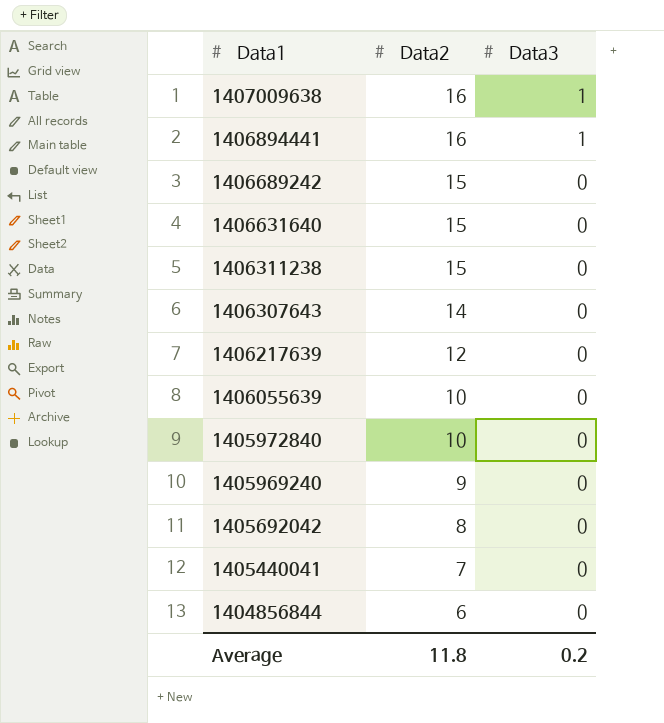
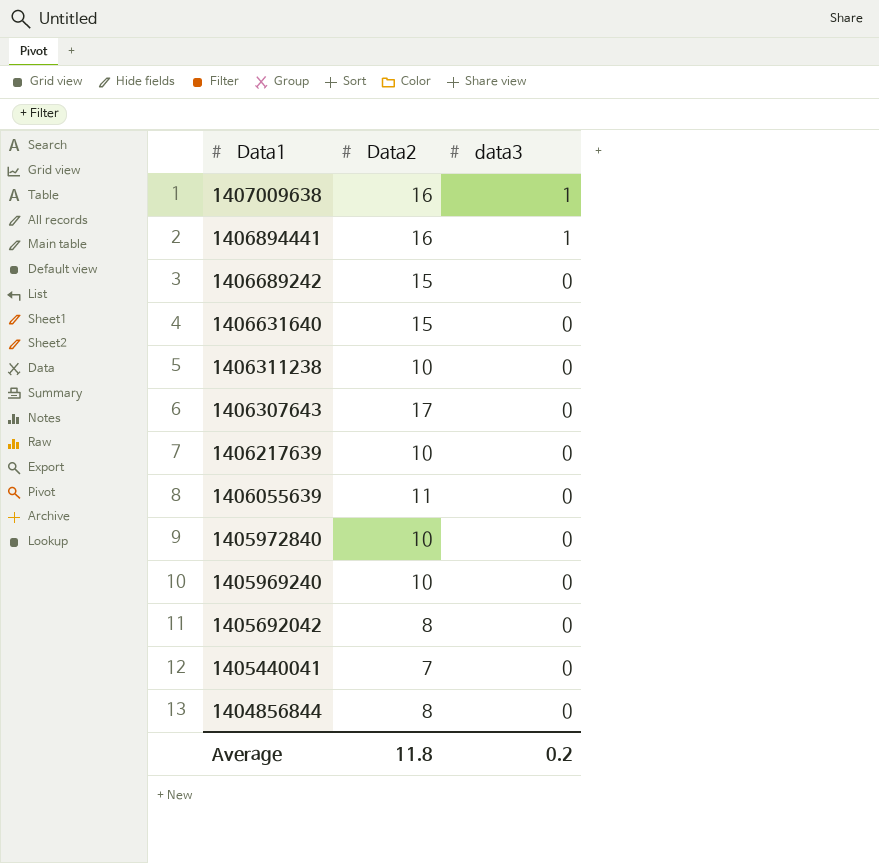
column name: Data3 -> data3
1406311238 | Data2: 15 -> 10
1406307643 | Data2: 14 -> 17
1406217639 | Data2: 12 -> 10
1406055639 | Data2: 10 -> 11
1405969240 | Data2: 9 -> 10
1404856844 | Data2: 6 -> 8

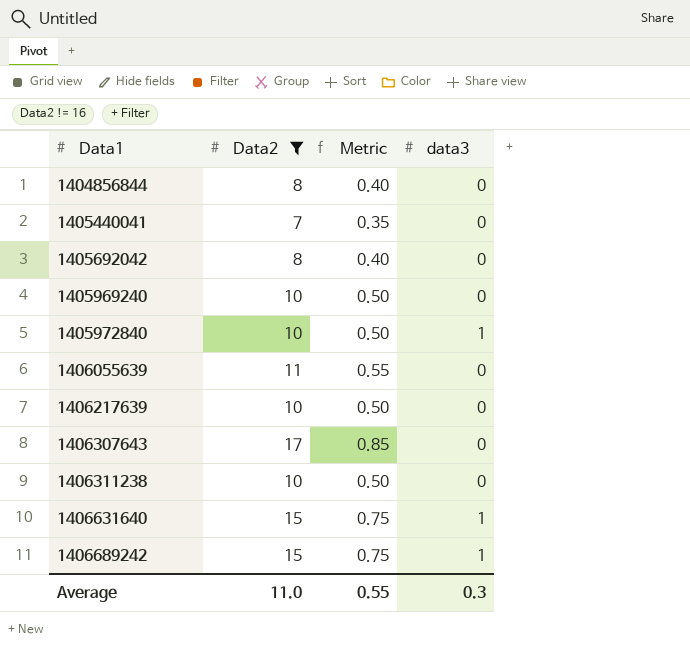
filter: none -> Data2 != 16
row order: Data1 descending -> Data1 ascending
column Metric | formula: none -> [Data2] * 0.05
1405972840 | data3: 0 -> 1
1406631640 | data3: 0 -> 1
1406689242 | data3: 0 -> 1
Average | Data2: 11.8 -> 11.0
Average | data3: 0.2 -> 0.3

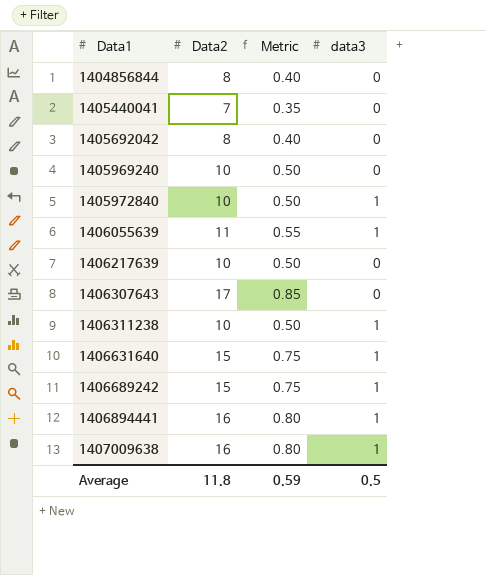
filter: Data2 != 16 -> none
1406055639 | data3: 0 -> 1
1406311238 | data3: 0 -> 1
Average | Data2: 11.0 -> 11.8
Average | Metric: 0.55 -> 0.59
Average | data3: 0.3 -> 0.5

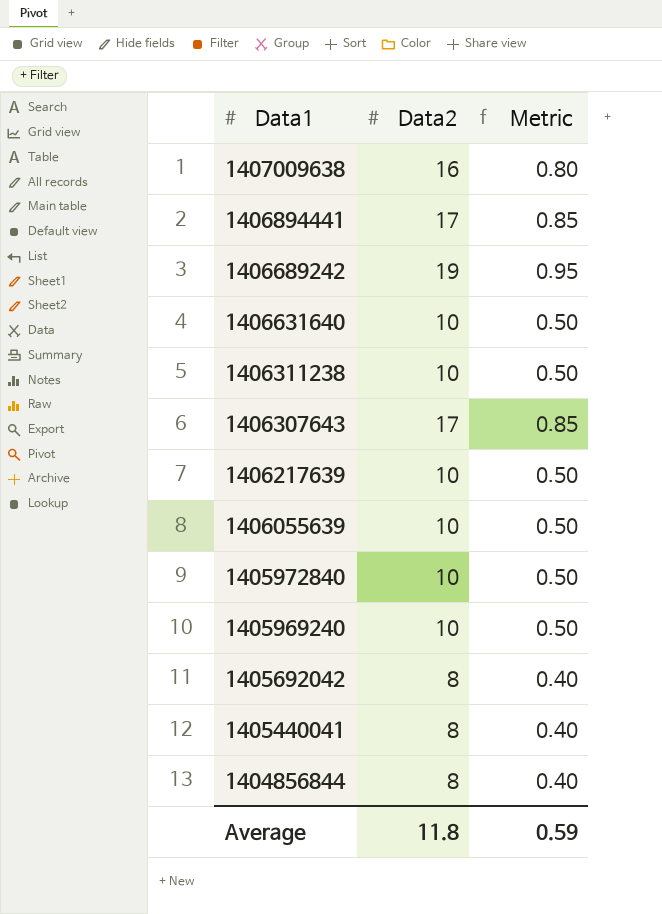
row order: Data1 ascending -> Data1 descending
column data3 | position: 4 -> none
1406894441 | Data2: 16 -> 17
1406894441 | Metric: 0.80 -> 0.85
1406689242 | Data2: 15 -> 19
1406689242 | Metric: 0.75 -> 0.95
1406631640 | Data2: 15 -> 10
1406631640 | Metric: 0.75 -> 0.50
1406055639 | Data2: 11 -> 10
1406055639 | Metric: 0.55 -> 0.50
1405440041 | Data2: 7 -> 8
1405440041 | Metric: 0.35 -> 0.40

